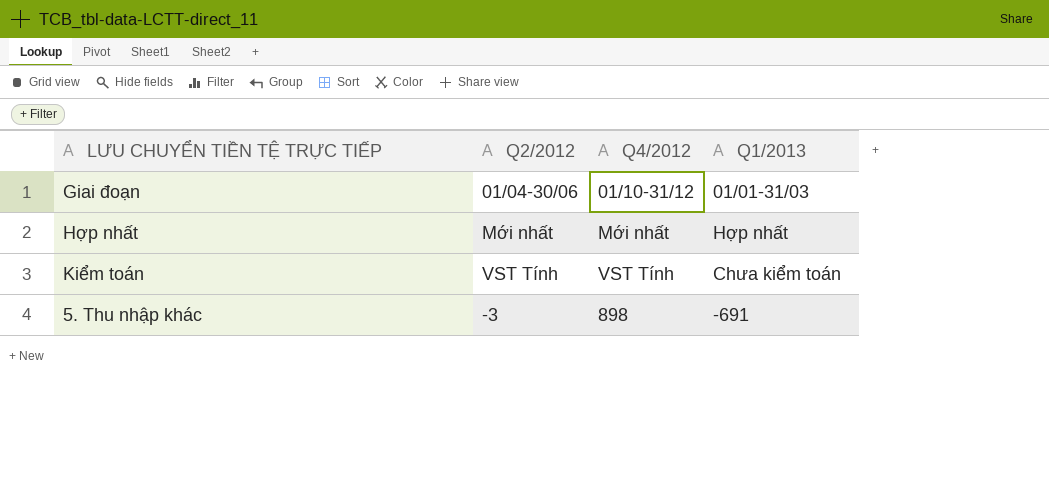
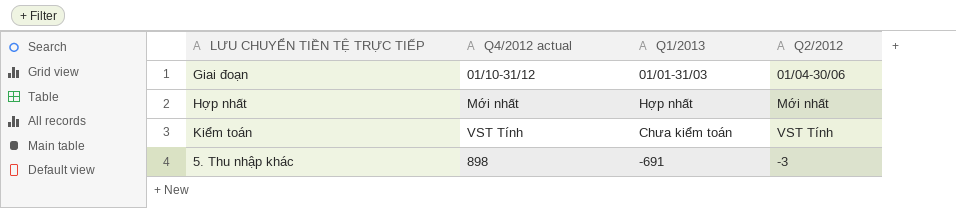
column name: Q4/2012 -> Q4/2012 actual
column Q2/2012 | position: 2 -> 4

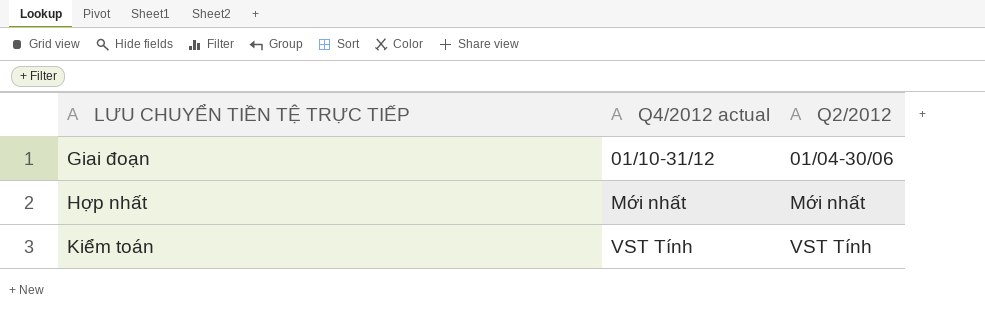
column Q1/2013 | position: 3 -> none
row 5. Thu nhập khác: 898 | -691 | -3 -> none

